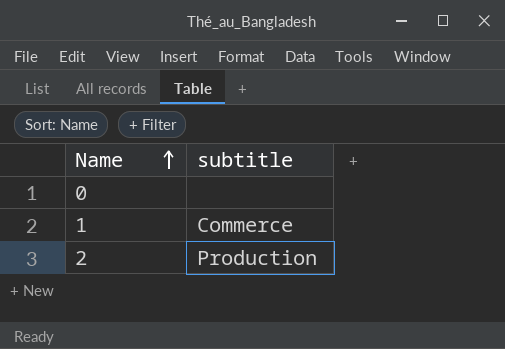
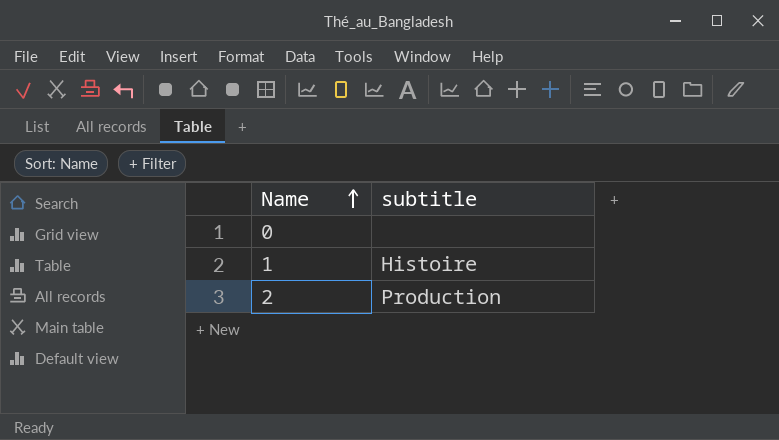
1 | subtitle: Commerce -> Histoire

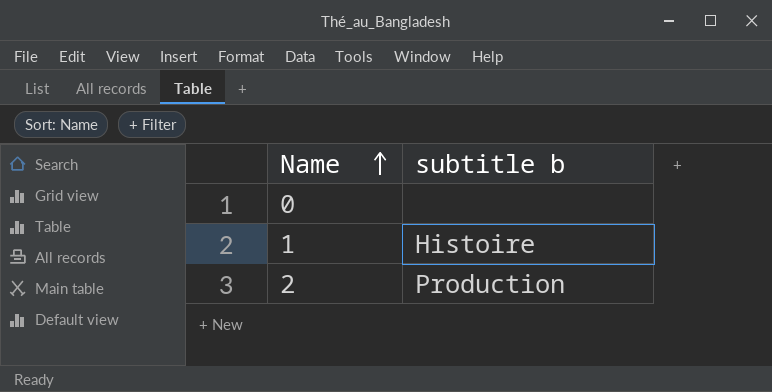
column name: subtitle -> subtitle b

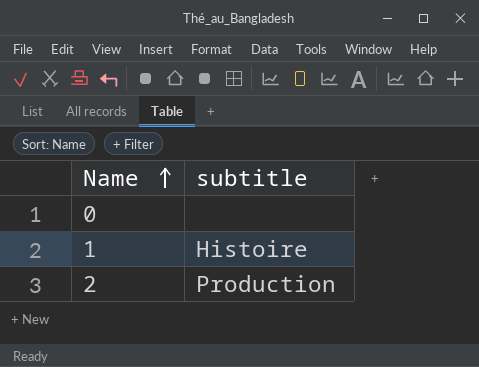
column name: subtitle b -> subtitle

